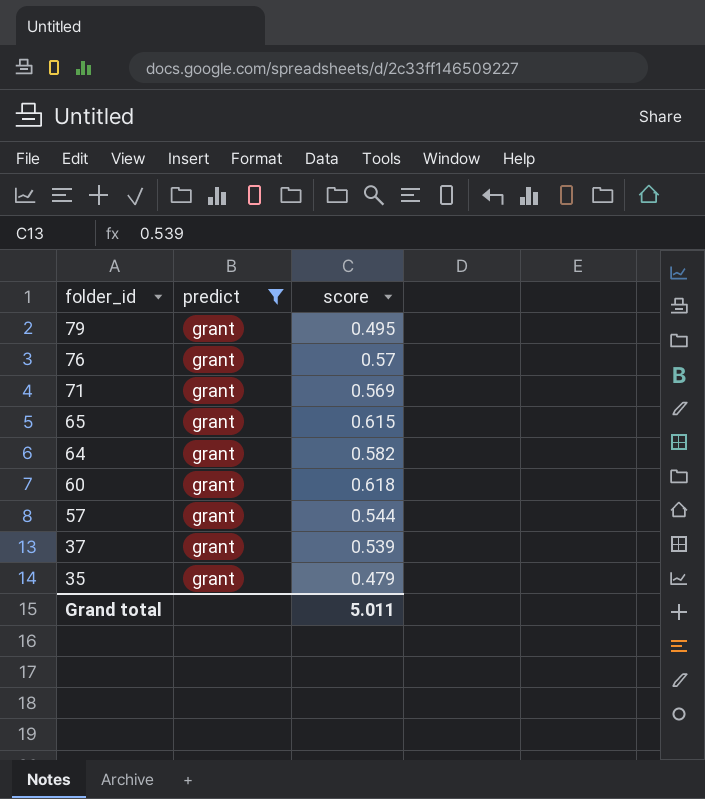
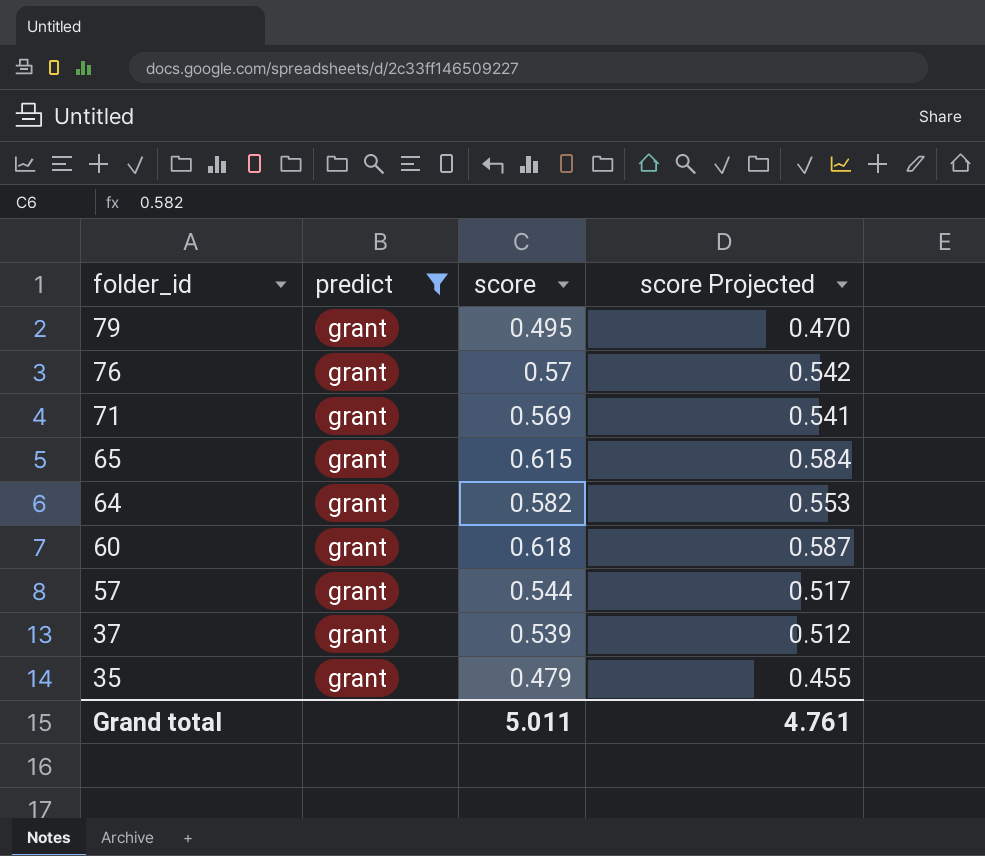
column score Projected | formula: none -> [score] * 0.95

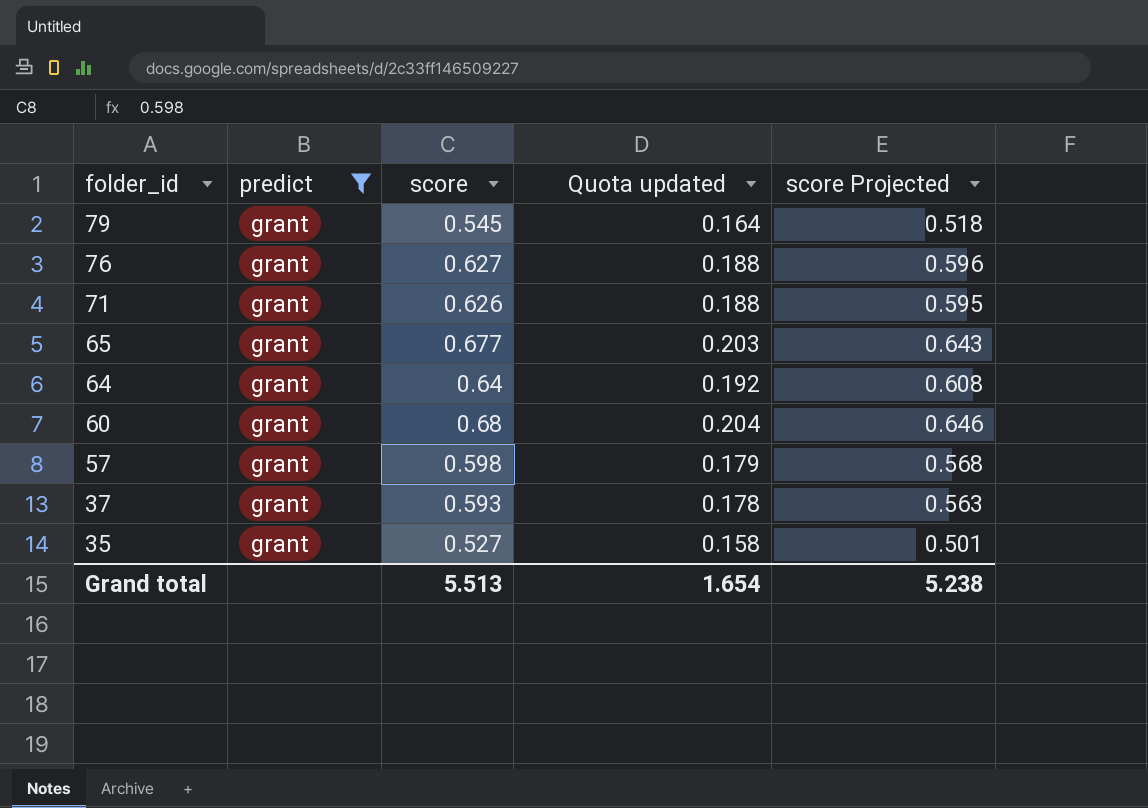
column Quota updated | formula: none -> [score] * 0.3
79 | score: 0.495 -> 0.545
79 | score Projected: 0.470 -> 0.518
76 | score: 0.57 -> 0.627
76 | score Projected: 0.542 -> 0.596
71 | score: 0.569 -> 0.626
71 | score Projected: 0.541 -> 0.595
65 | score: 0.615 -> 0.677
65 | score Projected: 0.584 -> 0.643
64 | score: 0.582 -> 0.64
64 | score Projected: 0.553 -> 0.608
60 | score: 0.618 -> 0.68
60 | score Projected: 0.587 -> 0.646
57 | score: 0.544 -> 0.598
57 | score Projected: 0.517 -> 0.568
37 | score: 0.539 -> 0.593
37 | score Projected: 0.512 -> 0.563
35 | score: 0.479 -> 0.527
35 | score Projected: 0.455 -> 0.501
Grand total | score: 5.011 -> 5.513
Grand total | score Projected: 4.761 -> 5.238

